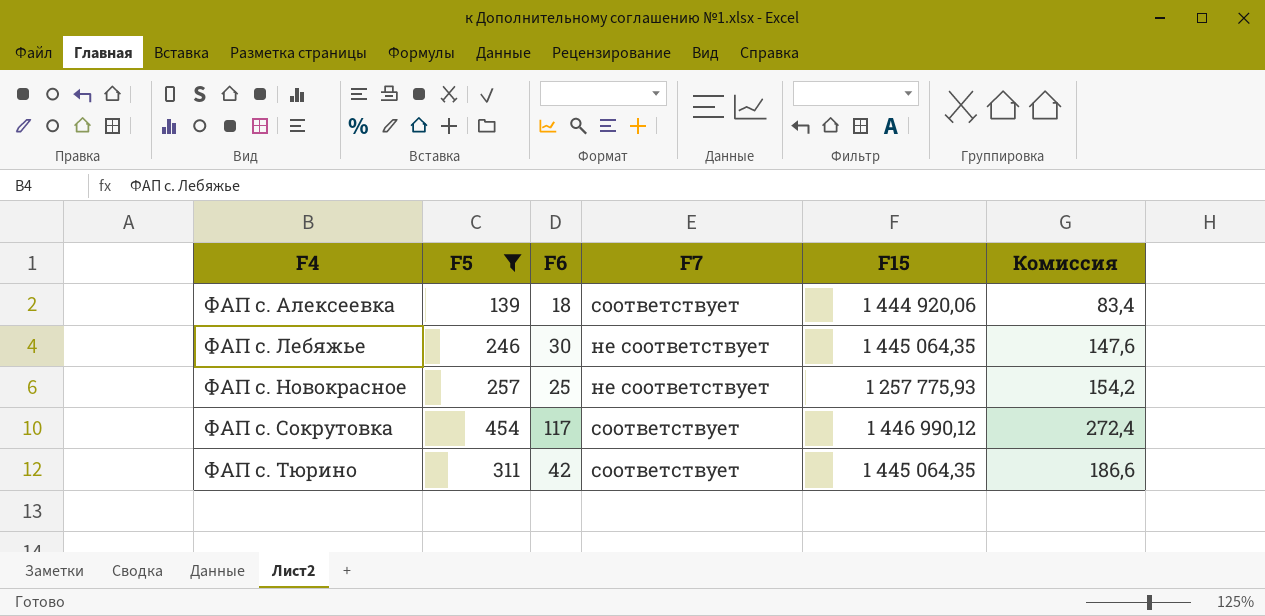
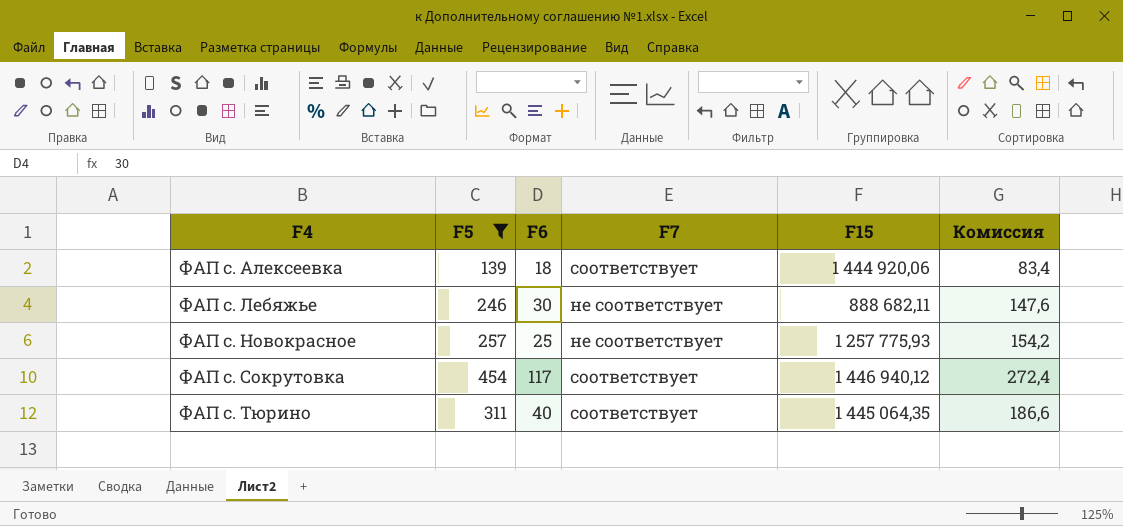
ФАП с. Лебяжье | F15: 1 445 064,35 -> 888 682,11
ФАП с. Сокрутовка | F15: 1 446 990,12 -> 1 446 940,12
ФАП с. Тюрино | F6: 42 -> 40

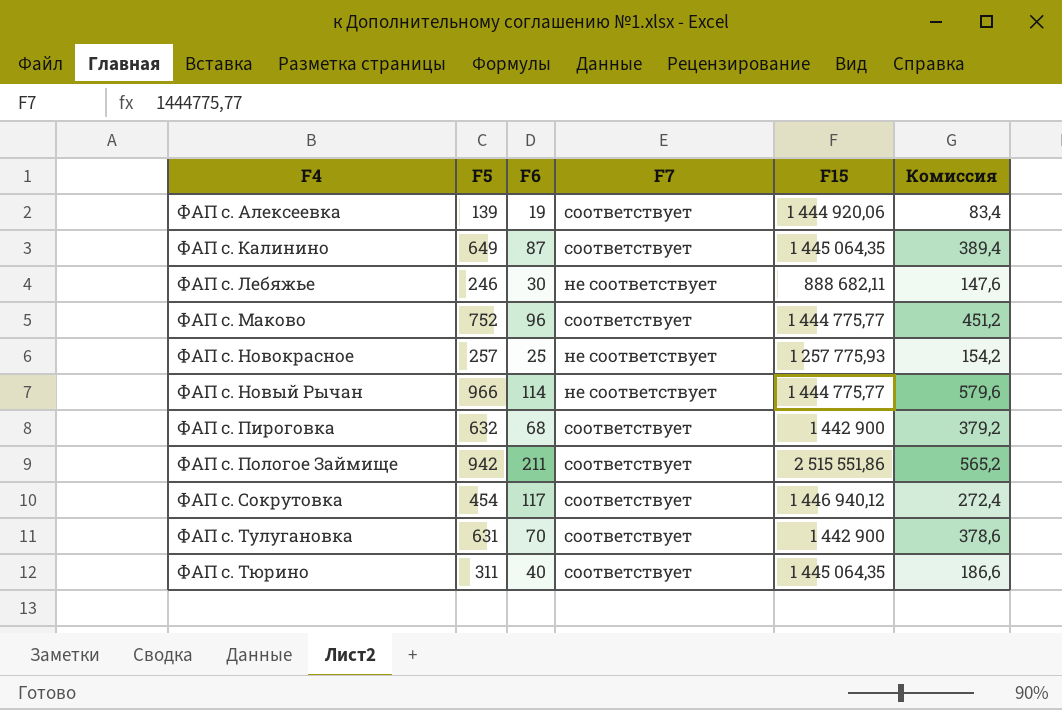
filter: F5 <= 454 -> none
ФАП с. Алексеевка | F6: 18 -> 19

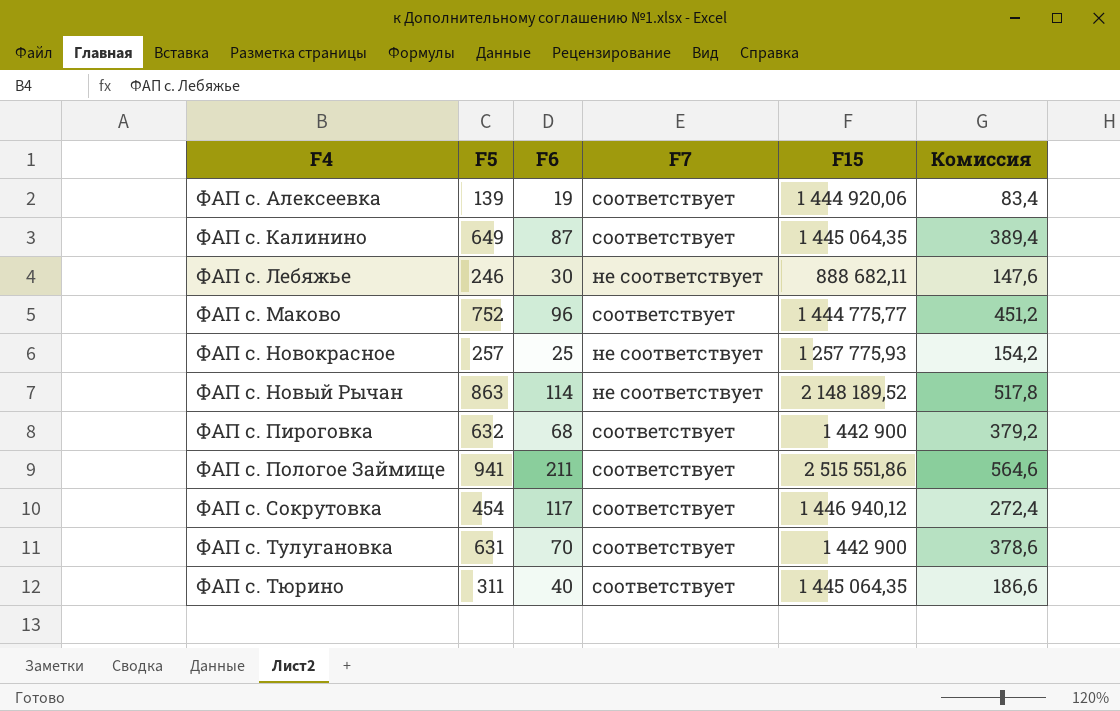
ФАП с. Новый Рычан | F5: 966 -> 863
ФАП с. Новый Рычан | F15: 1 444 775,77 -> 2 148 189,52
ФАП с. Новый Рычан | Комиссия: 579,6 -> 517,8
ФАП с. Пологое Займище | F5: 942 -> 941
ФАП с. Пологое Займище | Комиссия: 565,2 -> 564,6

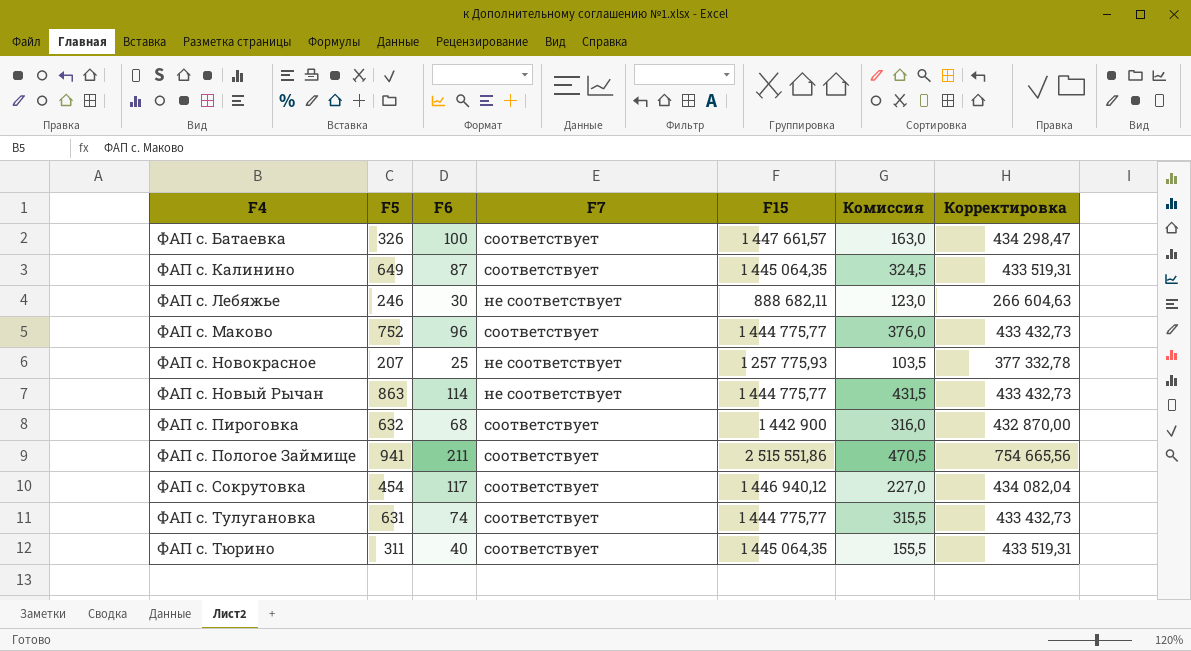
column Комиссия | formula: [F5] * 0,6 -> [F5] * 0,5
column Корректировка | formula: none -> [F15] * 0,3
row ФАП с. Алексеевка: 139 | 19 | соответствует | 1 444 920,06 | 83,4 -> none
row ФАП с. Батаевка: none -> 326 | 100 | соответствует | 1 447 661,57 | 163,0 | 434 298,47
ФАП с. Новокрасное | F5: 257 -> 207
ФАП с. Новый Рычан | F15: 2 148 189,52 -> 1 444 775,77
ФАП с. Тулугановка | F6: 70 -> 74
ФАП с. Тулугановка | F15: 1 442 900 -> 1 444 775,77

